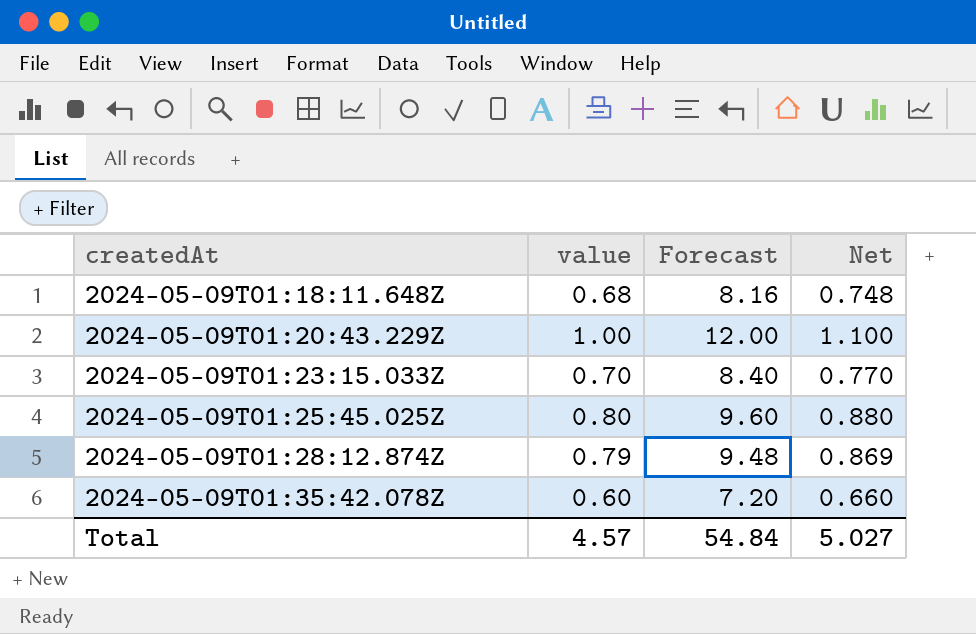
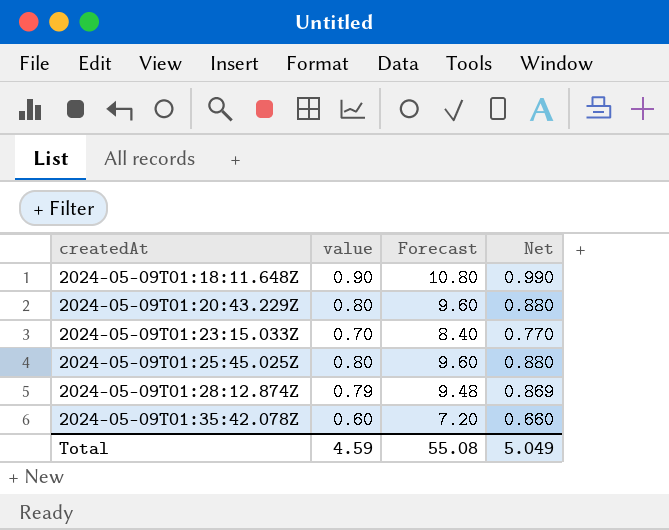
2024-05-09T01:18:11.648Z | value: 0.68 -> 0.90
2024-05-09T01:18:11.648Z | Forecast: 8.16 -> 10.80
2024-05-09T01:18:11.648Z | Net: 0.748 -> 0.990
2024-05-09T01:20:43.229Z | value: 1.00 -> 0.80
2024-05-09T01:20:43.229Z | Forecast: 12.00 -> 9.60
2024-05-09T01:20:43.229Z | Net: 1.100 -> 0.880
Total | value: 4.57 -> 4.59
Total | Forecast: 54.84 -> 55.08
Total | Net: 5.027 -> 5.049

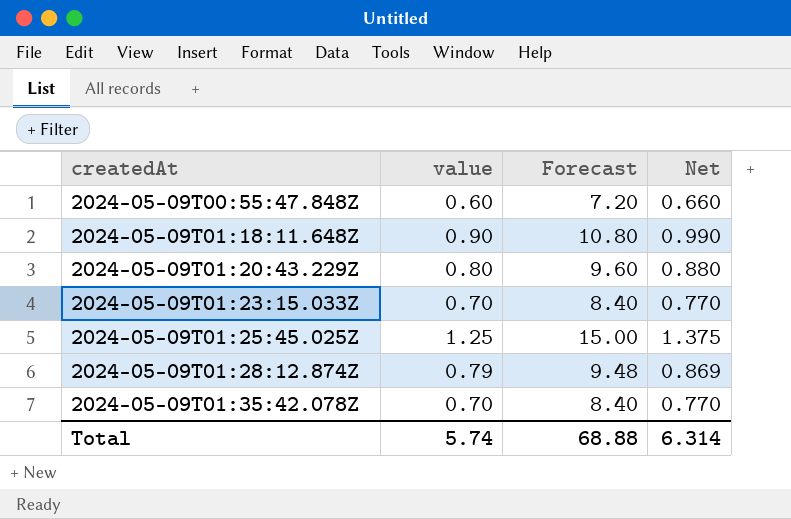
row 2024-05-09T00:55:47.848Z: none -> 0.60 | 7.20 | 0.660
2024-05-09T01:25:45.025Z | value: 0.80 -> 1.25
2024-05-09T01:25:45.025Z | Forecast: 9.60 -> 15.00
2024-05-09T01:25:45.025Z | Net: 0.880 -> 1.375
2024-05-09T01:35:42.078Z | value: 0.60 -> 0.70
2024-05-09T01:35:42.078Z | Forecast: 7.20 -> 8.40
2024-05-09T01:35:42.078Z | Net: 0.660 -> 0.770
Total | value: 4.59 -> 5.74
Total | Forecast: 55.08 -> 68.88
Total | Net: 5.049 -> 6.314

